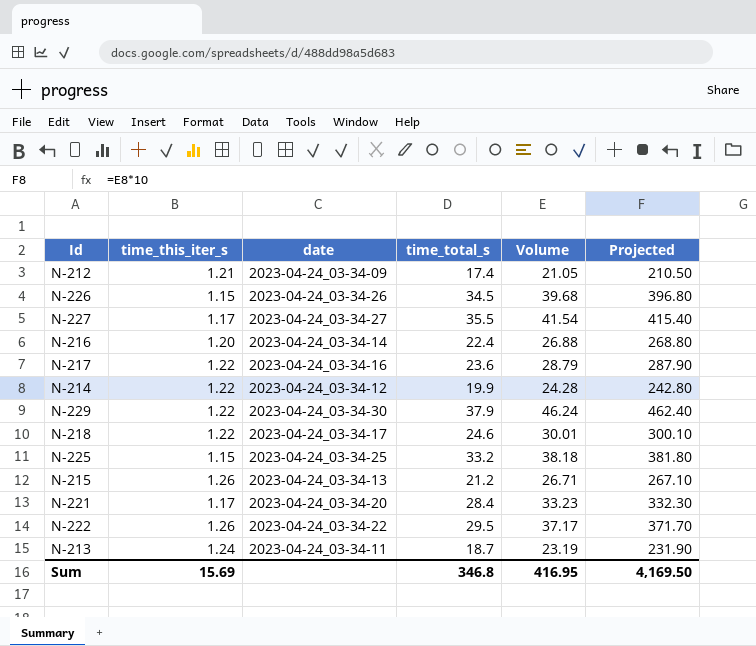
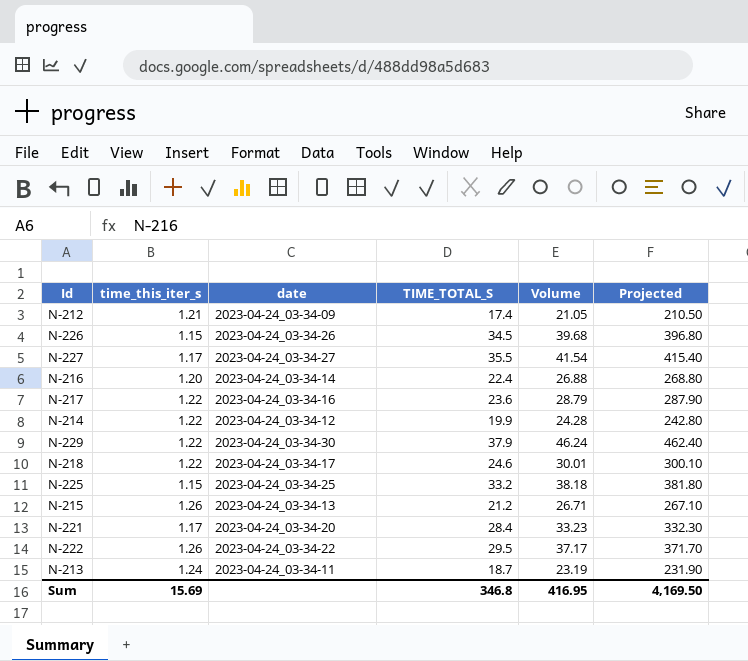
column name: time_total_s -> TIME_TOTAL_S

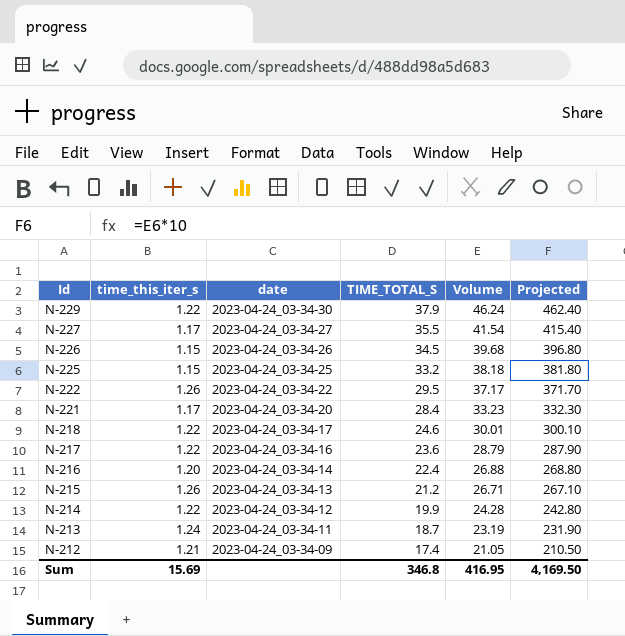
row order: none -> Id descending

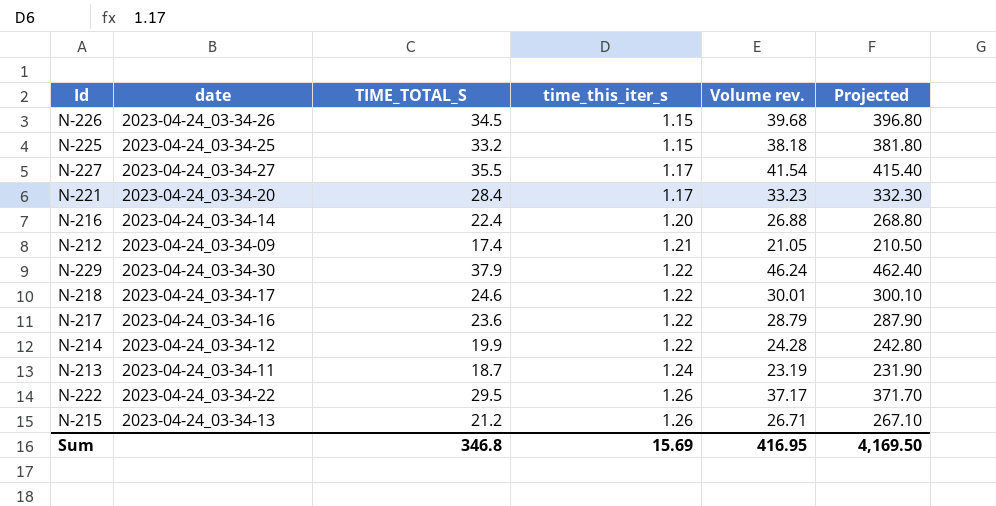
row order: Id descending -> time_this_iter_s ascending
column time_this_iter_s | position: 2 -> 4
column name: Volume -> Volume rev.

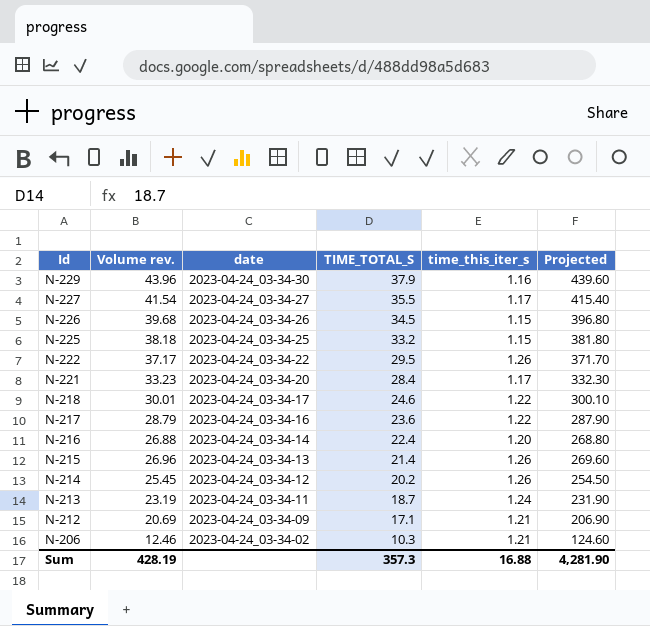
row order: time_this_iter_s ascending -> Id descending
column Volume rev. | position: 5 -> 2
N-229 | Volume rev.: 46.24 -> 43.96
N-229 | time_this_iter_s: 1.22 -> 1.16
N-229 | Projected: 462.40 -> 439.60
N-215 | Volume rev.: 26.71 -> 26.96
N-215 | TIME_TOTAL_S: 21.2 -> 21.4
N-215 | Projected: 267.10 -> 269.60
N-214 | Volume rev.: 24.28 -> 25.45
N-214 | TIME_TOTAL_S: 19.9 -> 20.2
N-214 | time_this_iter_s: 1.22 -> 1.26
N-214 | Projected: 242.80 -> 254.50
N-212 | Volume rev.: 21.05 -> 20.69
N-212 | TIME_TOTAL_S: 17.4 -> 17.1
N-212 | Projected: 210.50 -> 206.90
row N-206: none -> 12.46 | 2023-04-24_03-34-02 | 10.3 | 1.21 | 124.60
Sum | Volume rev.: 416.95 -> 428.19
Sum | TIME_TOTAL_S: 346.8 -> 357.3
Sum | time_this_iter_s: 15.69 -> 16.88
Sum | Projected: 4,169.50 -> 4,281.90

